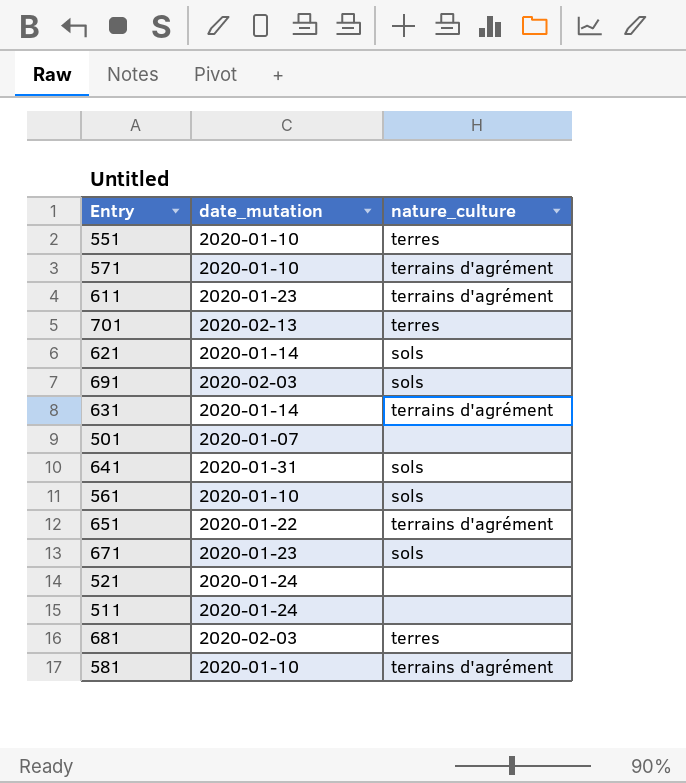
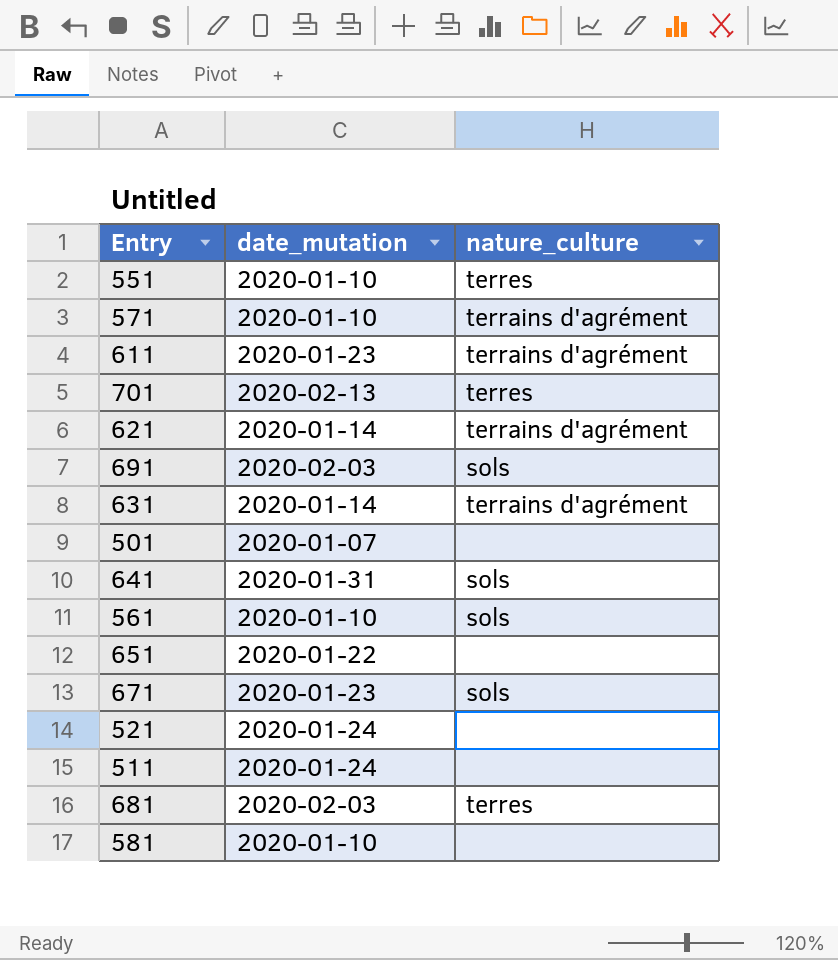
621 | nature_culture: sols -> terrains d'agrément
651 | nature_culture: terrains d'agrément -> none
581 | nature_culture: terrains d'agrément -> none

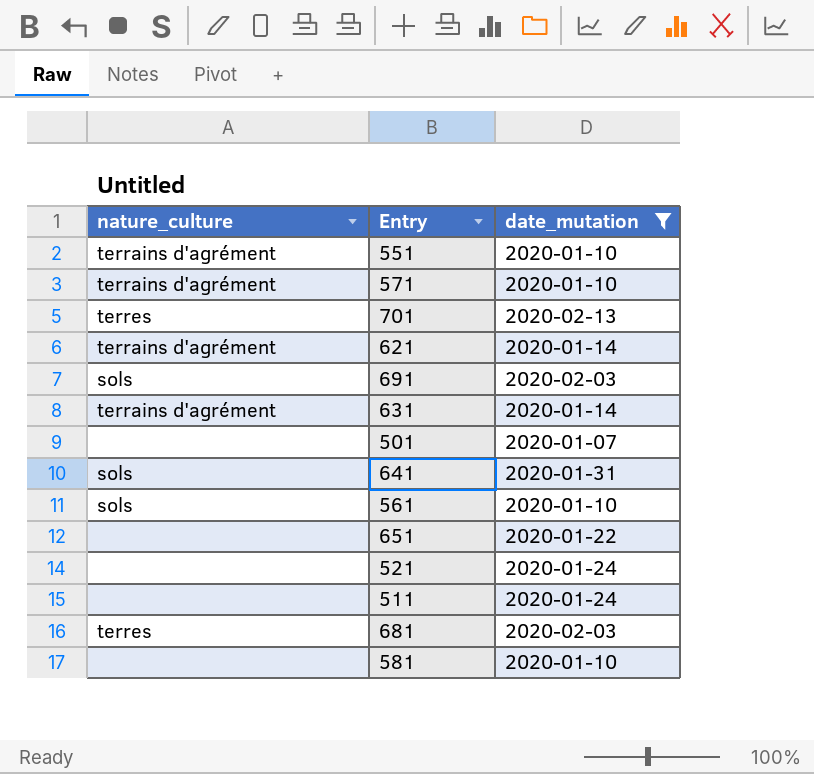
filter: none -> date_mutation != 2020-01-23
column nature_culture | position: 3 -> 1
551 | nature_culture: terres -> terrains d'agrément

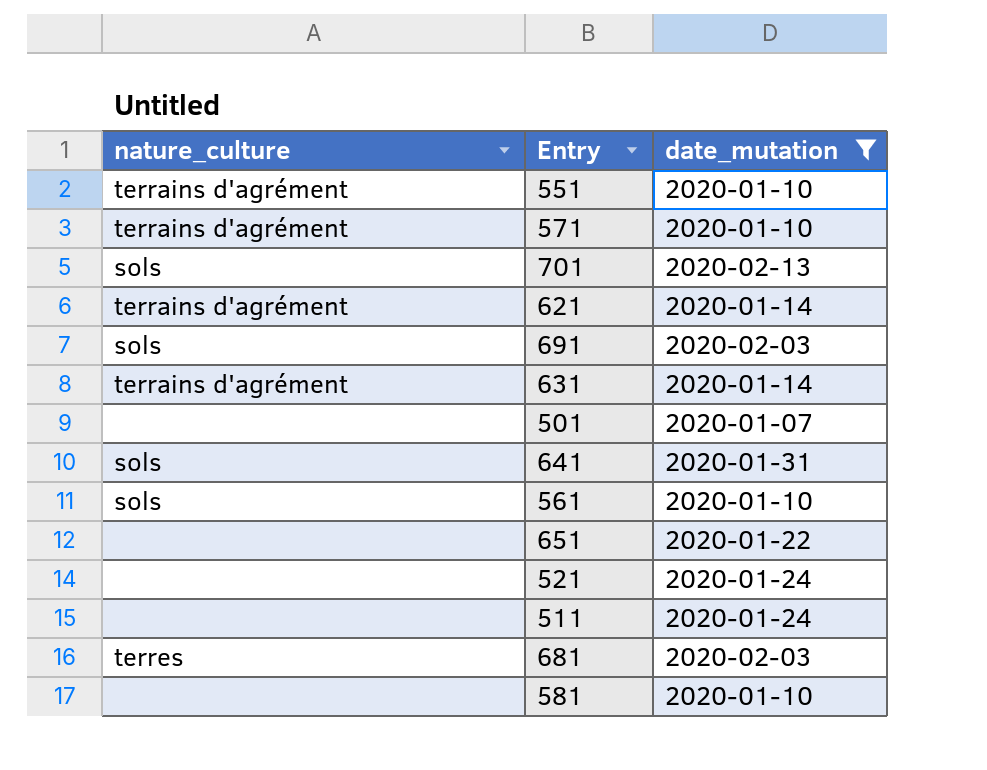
701 | nature_culture: terres -> sols

